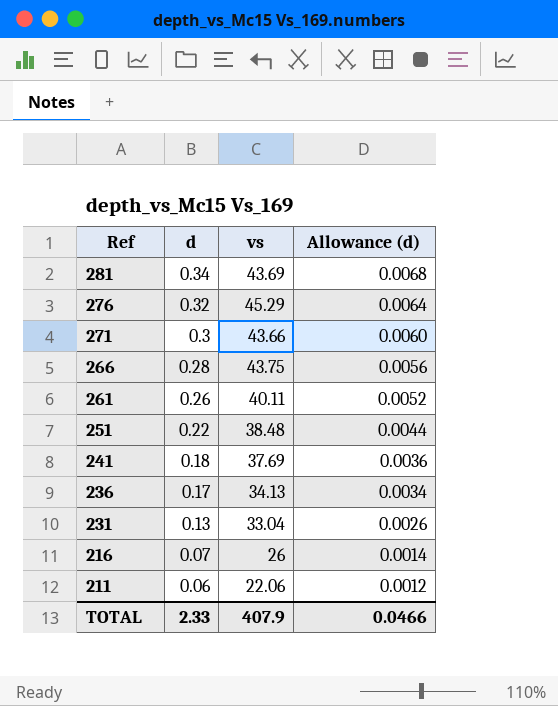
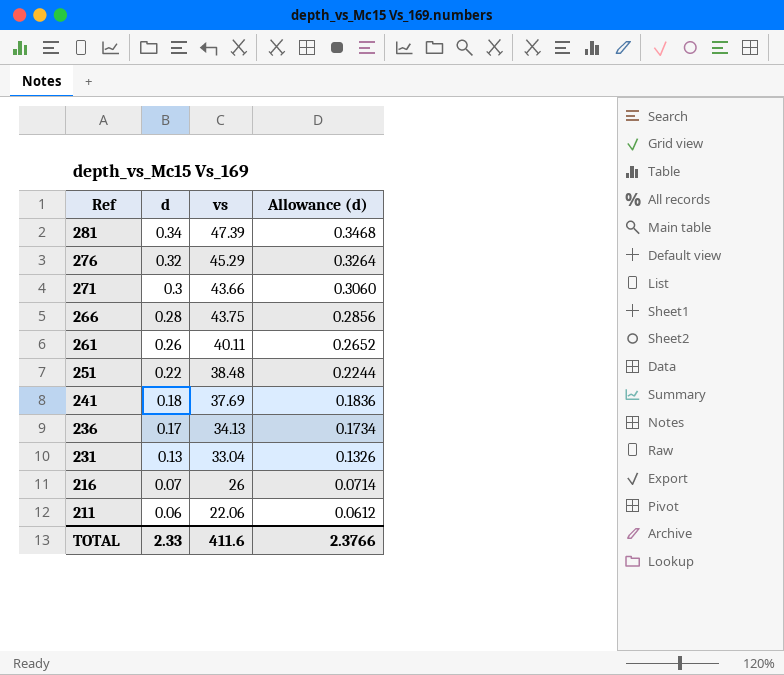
column Allowance (d) | formula: [d] * 0.02 -> [d] * 1.02
281 | vs: 43.69 -> 47.39
TOTAL | vs: 407.9 -> 411.6
TOTAL | Allowance (d): 0.0466 -> 2.3766

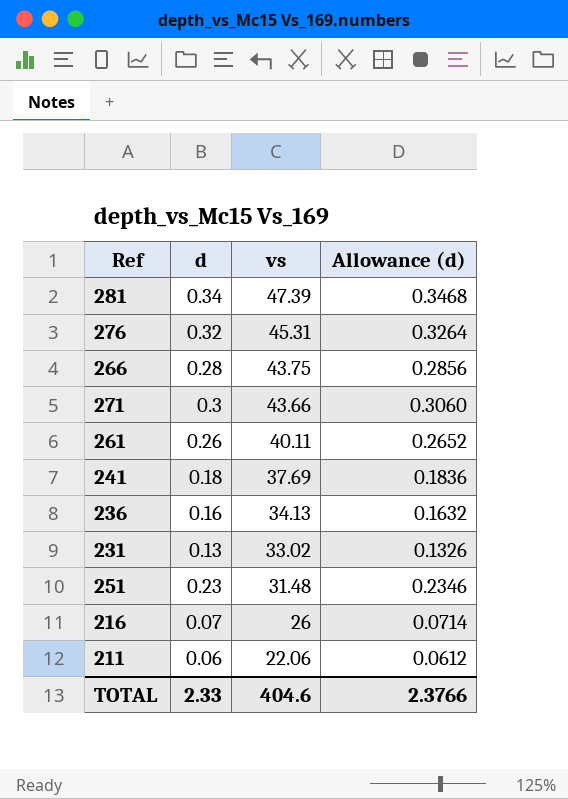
row order: Ref descending -> vs descending
276 | vs: 45.29 -> 45.31
236 | d: 0.17 -> 0.16
236 | Allowance (d): 0.1734 -> 0.1632
231 | vs: 33.04 -> 33.02
251 | d: 0.22 -> 0.23
251 | vs: 38.48 -> 31.48
251 | Allowance (d): 0.2244 -> 0.2346
TOTAL | vs: 411.6 -> 404.6

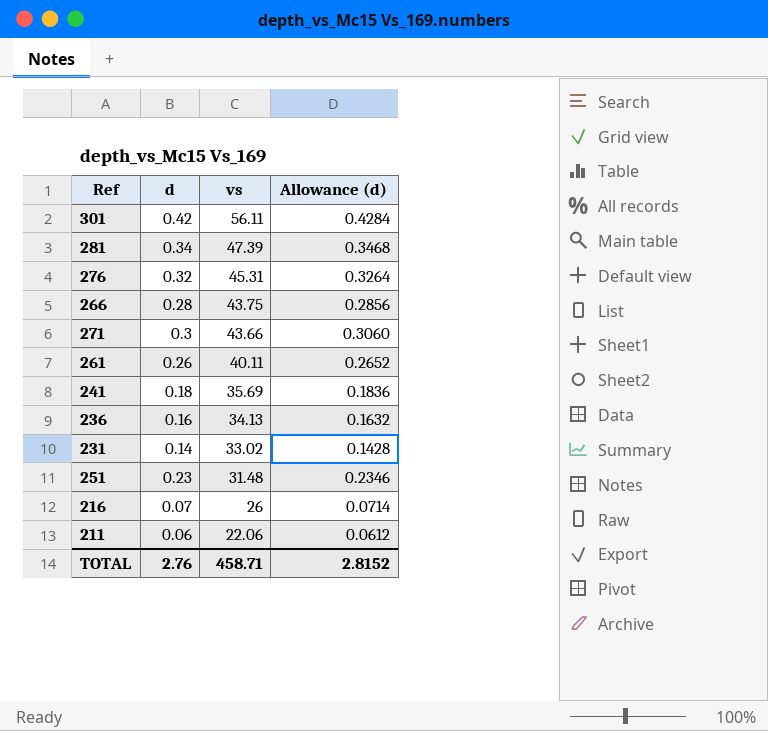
row 301: none -> 0.42 | 56.11 | 0.4284
241 | vs: 37.69 -> 35.69
231 | d: 0.13 -> 0.14
231 | Allowance (d): 0.1326 -> 0.1428
TOTAL | d: 2.33 -> 2.76
TOTAL | vs: 404.6 -> 458.71
TOTAL | Allowance (d): 2.3766 -> 2.8152

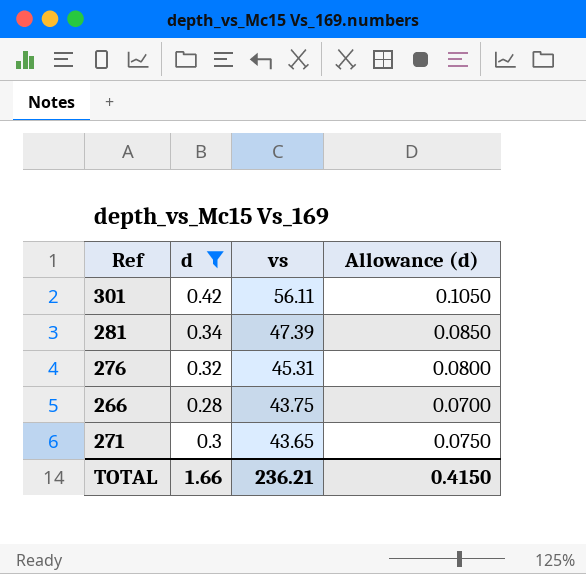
filter: none -> d >= 0.28
column Allowance (d) | formula: [d] * 1.02 -> [d] * 0.25
271 | vs: 43.66 -> 43.65
TOTAL | d: 2.76 -> 1.66
TOTAL | vs: 458.71 -> 236.21
TOTAL | Allowance (d): 2.8152 -> 0.4150

